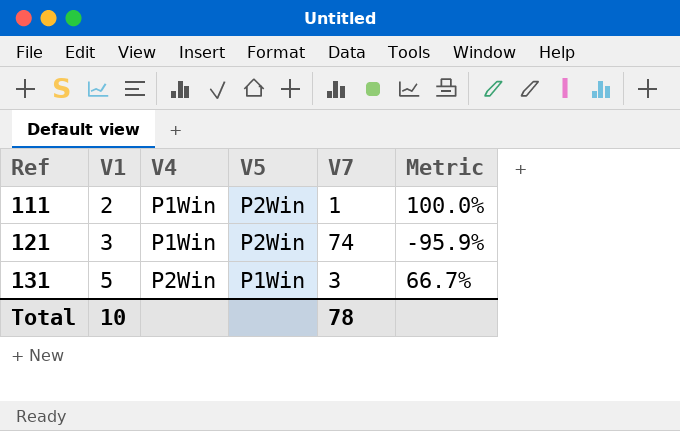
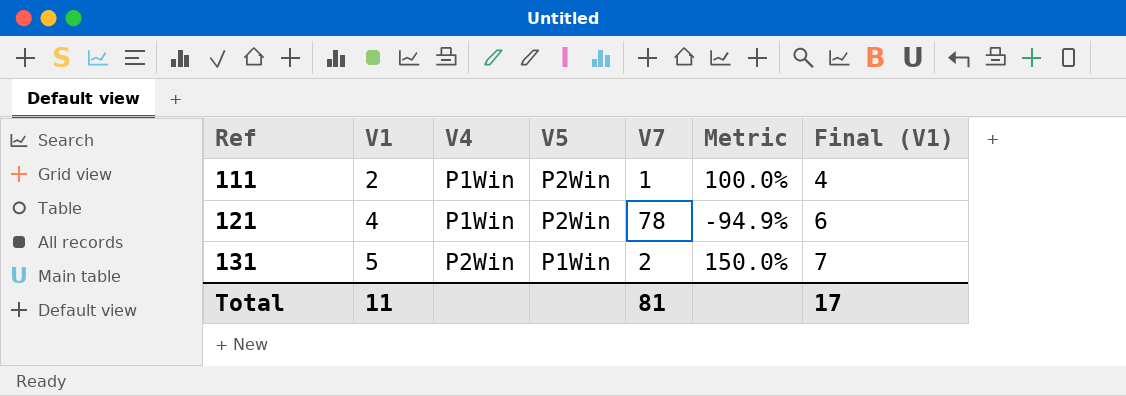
column Final (V1) | formula: none -> [V1] + 2
121 | V1: 3 -> 4
121 | V7: 74 -> 78
121 | Metric: -95.9% -> -94.9%
131 | V7: 3 -> 2
131 | Metric: 66.7% -> 150.0%
Total | V1: 10 -> 11
Total | V7: 78 -> 81

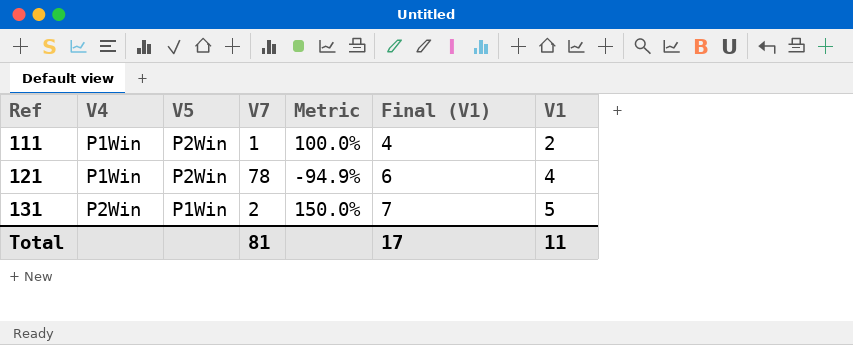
column V1 | position: 2 -> 7

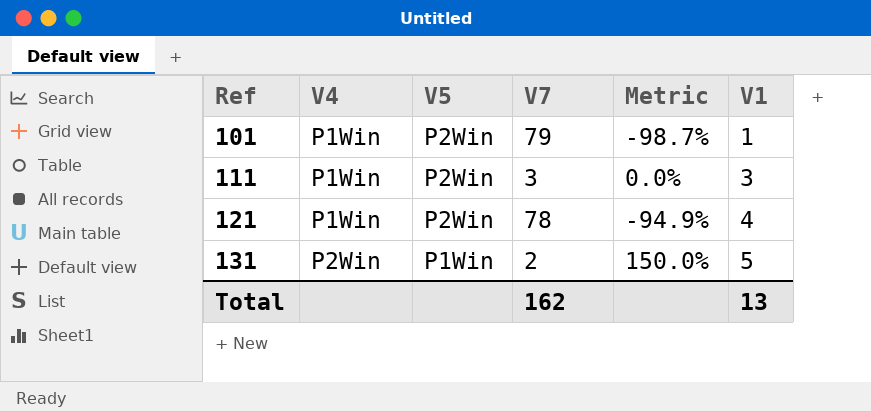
column Final (V1) | formula: [V1] + 2 -> none
row 101: none -> P1Win | P2Win | 79 | -98.7% | 1
111 | V7: 1 -> 3
111 | Metric: 100.0% -> 0.0%
111 | V1: 2 -> 3
Total | V7: 81 -> 162
Total | V1: 11 -> 13

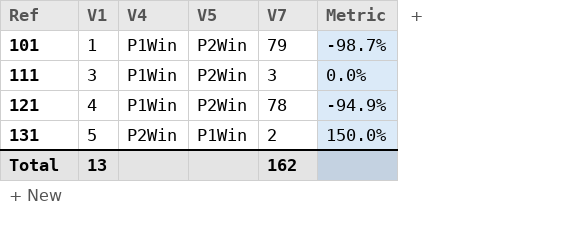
column V1 | position: 6 -> 2

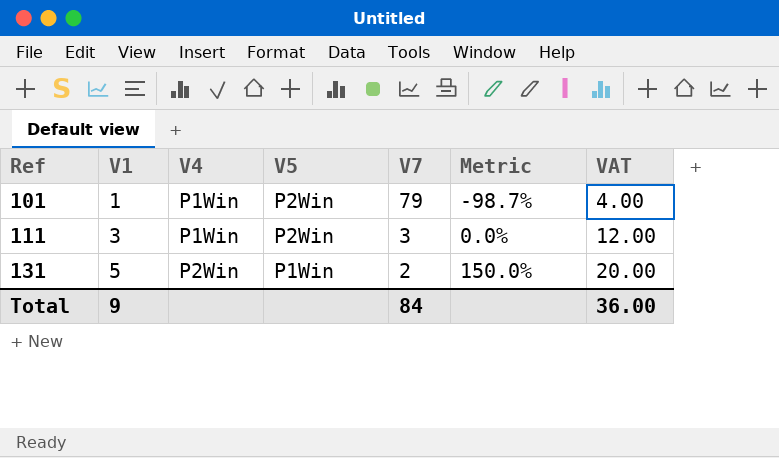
column VAT | formula: none -> [V1] * 4
row 121: 4 | P1Win | P2Win | 78 | -94.9% -> none
Total | V1: 13 -> 9
Total | V7: 162 -> 84

